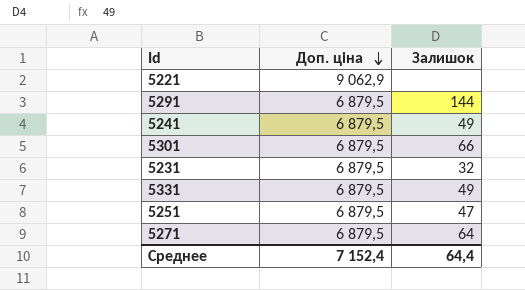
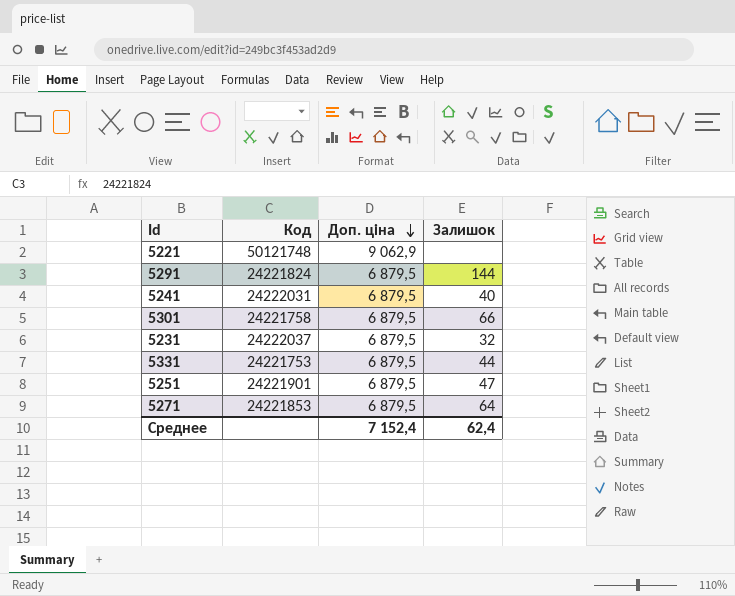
column Код | position: none -> 2
5241 | Залишок: 49 -> 40
5331 | Залишок: 49 -> 44
Среднее | Залишок: 64,4 -> 62,4

